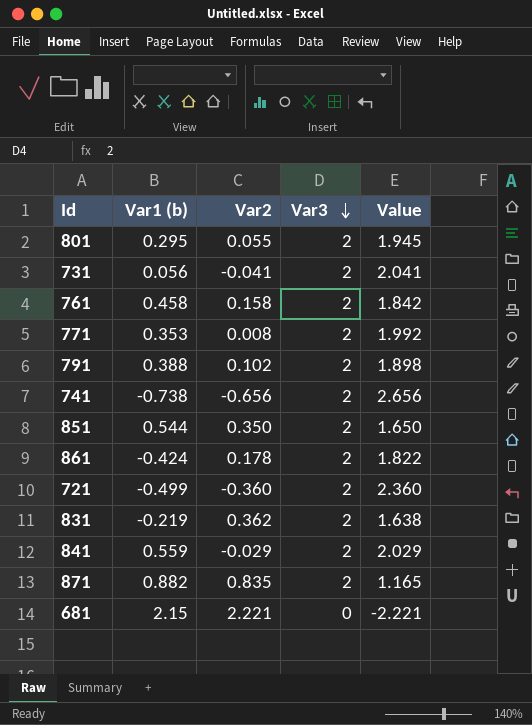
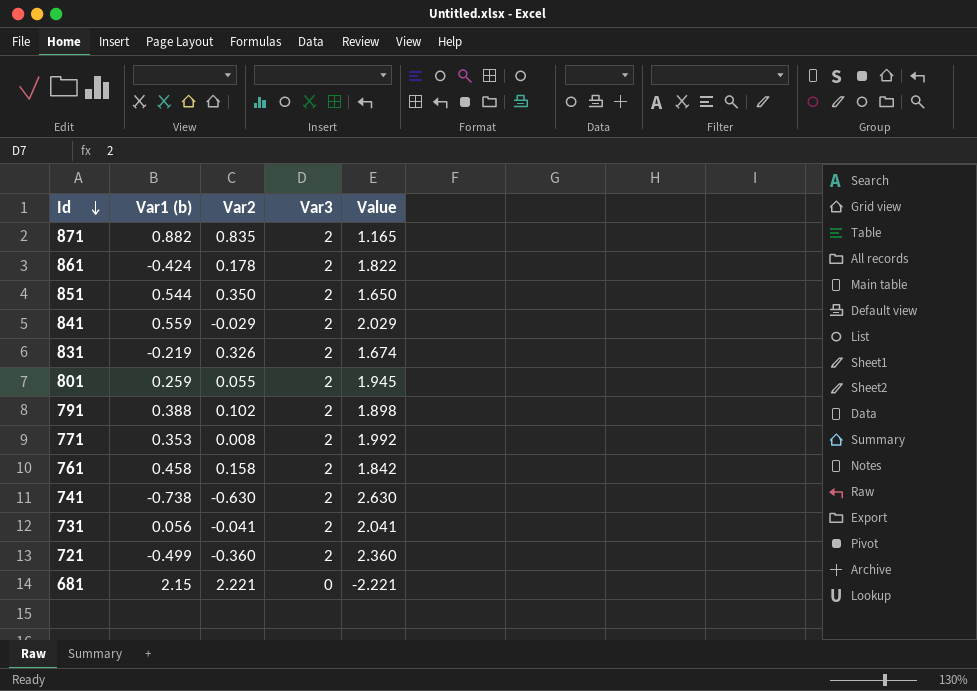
row order: Var3 descending -> Id descending
831 | Var2: 0.362 -> 0.326
831 | Value: 1.638 -> 1.674
801 | Var1 (b): 0.295 -> 0.259
741 | Var2: -0.656 -> -0.630
741 | Value: 2.656 -> 2.630

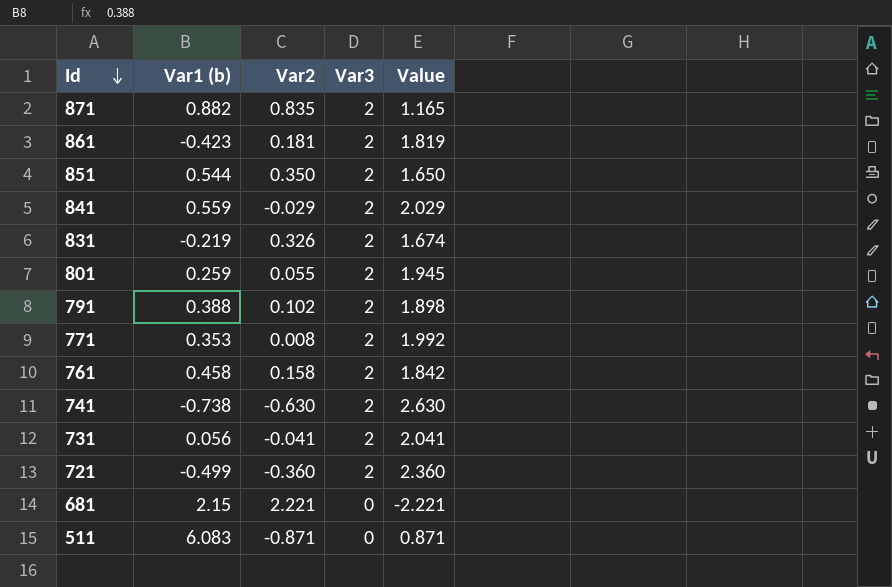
861 | Var1 (b): -0.424 -> -0.423
861 | Var2: 0.178 -> 0.181
861 | Value: 1.822 -> 1.819
row 511: none -> 6.083 | -0.871 | 0 | 0.871

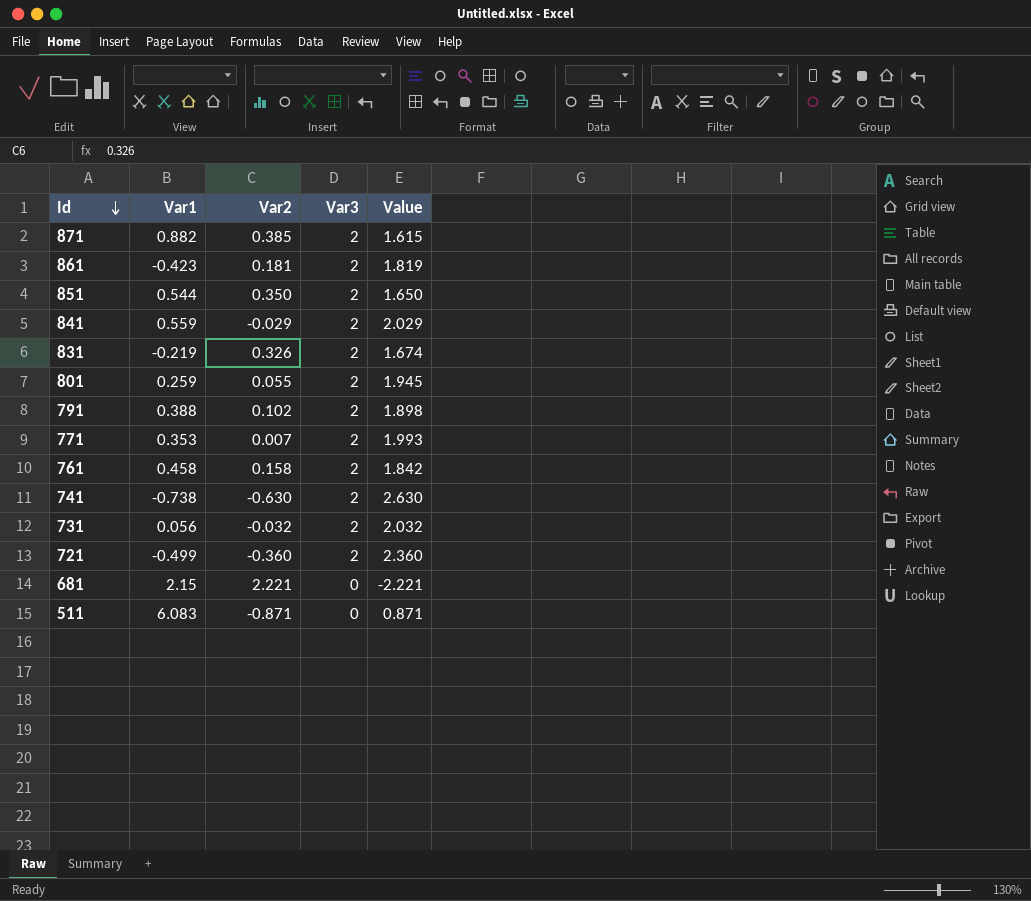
column name: Var1 (b) -> Var1
871 | Var2: 0.835 -> 0.385
871 | Value: 1.165 -> 1.615
771 | Var2: 0.008 -> 0.007
771 | Value: 1.992 -> 1.993
731 | Var2: -0.041 -> -0.032
731 | Value: 2.041 -> 2.032

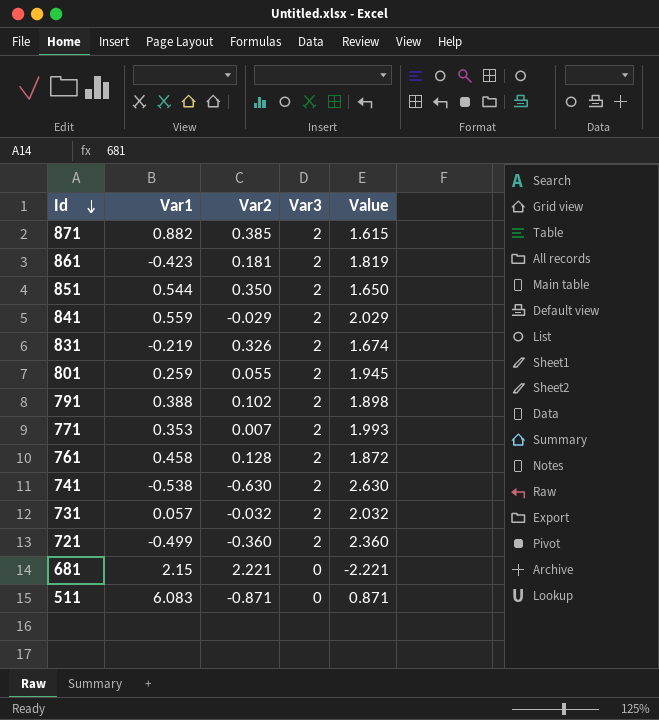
761 | Var2: 0.158 -> 0.128
761 | Value: 1.842 -> 1.872
741 | Var1: -0.738 -> -0.538
731 | Var1: 0.056 -> 0.057

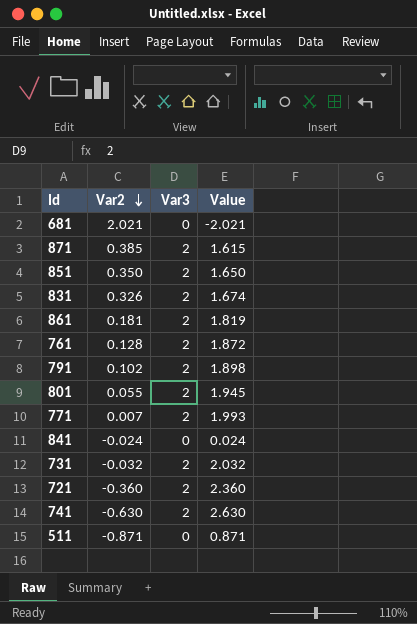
row order: Id descending -> Var2 descending
column Var1 | position: 2 -> none
681 | Var2: 2.221 -> 2.021
681 | Value: -2.221 -> -2.021
841 | Var2: -0.029 -> -0.024
841 | Var3: 2 -> 0
841 | Value: 2.029 -> 0.024

